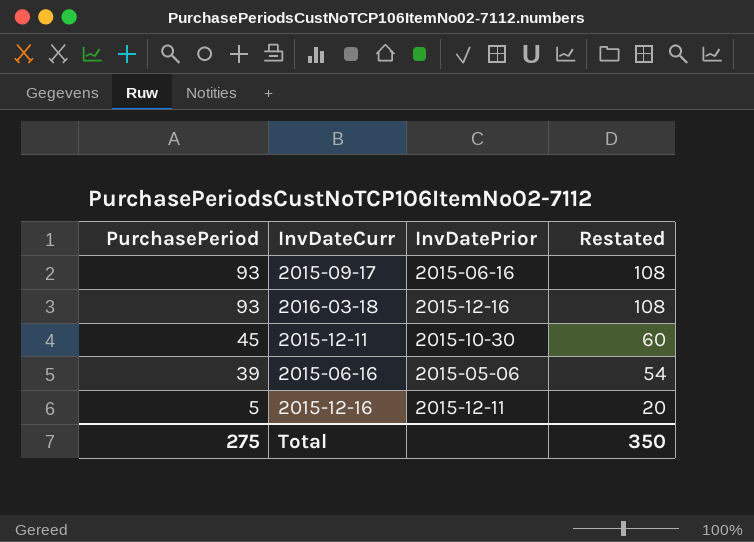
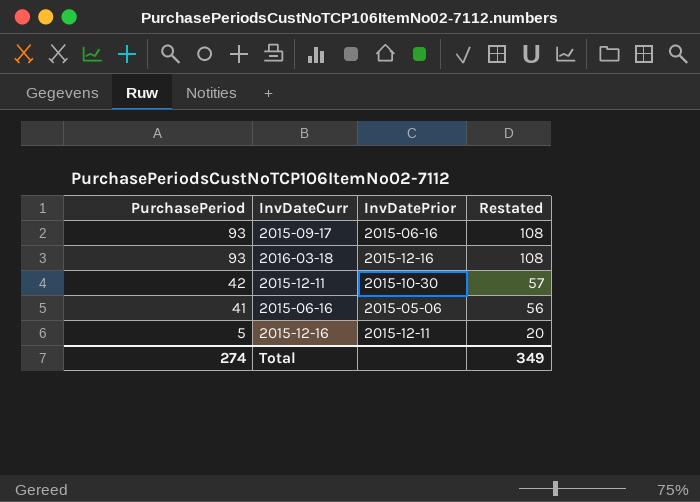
2015-12-11 | PurchasePeriod: 45 -> 42
2015-12-11 | Restated: 60 -> 57
2015-06-16 | PurchasePeriod: 39 -> 41
2015-06-16 | Restated: 54 -> 56
Total | PurchasePeriod: 275 -> 274
Total | Restated: 350 -> 349

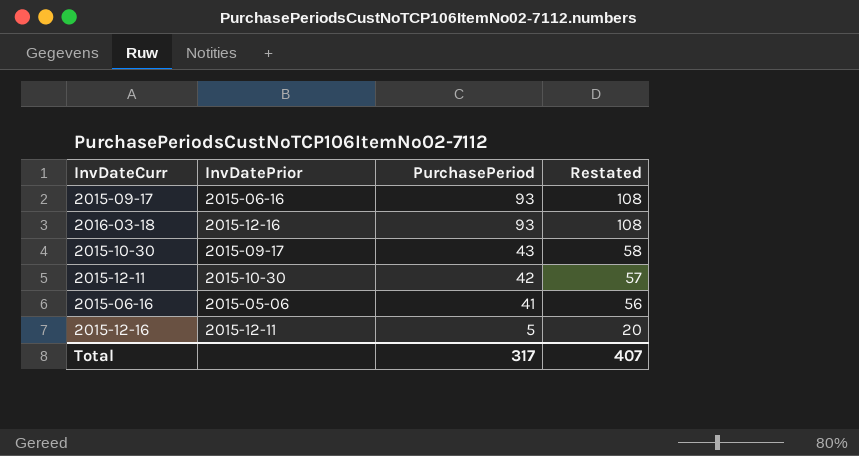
column PurchasePeriod | position: 1 -> 3
row 2015-10-30: none -> 2015-09-17 | 43 | 58
Total | PurchasePeriod: 274 -> 317
Total | Restated: 349 -> 407

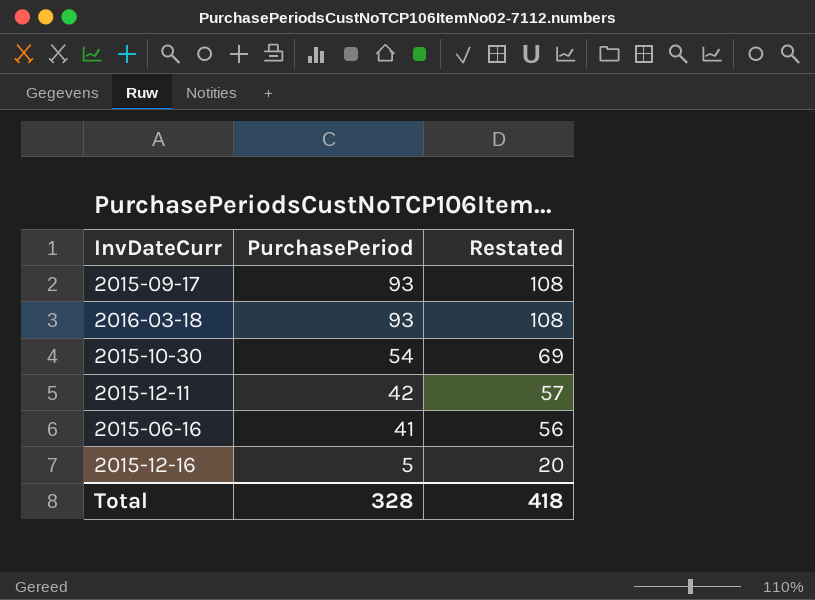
column InvDatePrior | position: 2 -> none
2015-10-30 | PurchasePeriod: 43 -> 54
2015-10-30 | Restated: 58 -> 69
Total | PurchasePeriod: 317 -> 328
Total | Restated: 407 -> 418

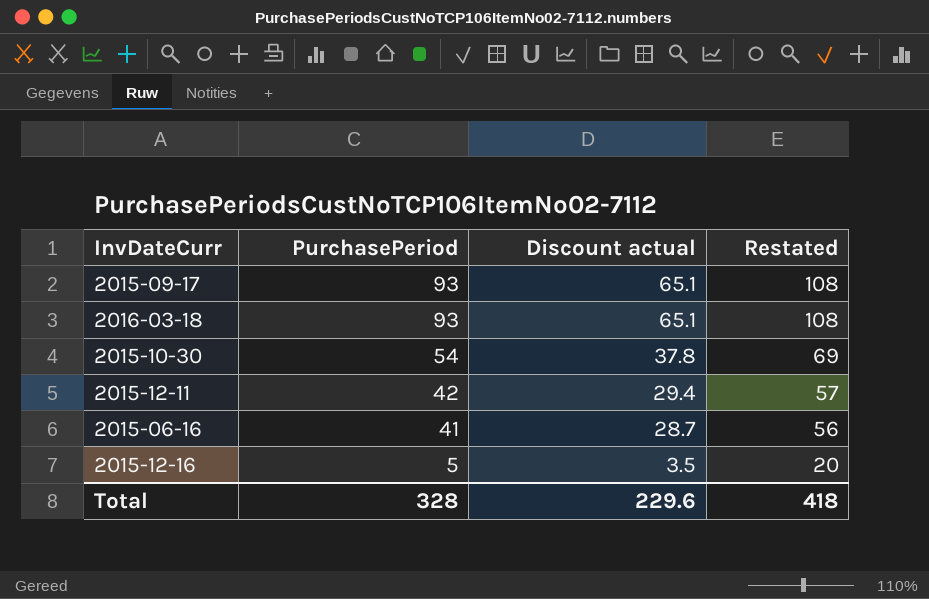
column Discount actual | formula: none -> [PurchasePeriod] * 0.7

